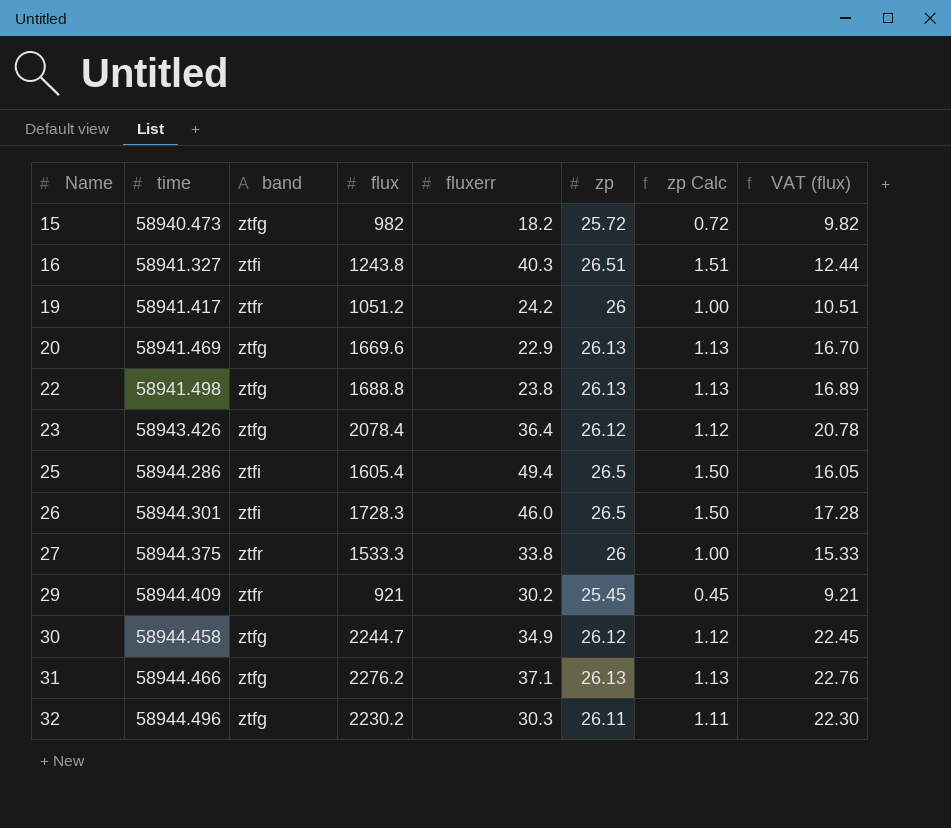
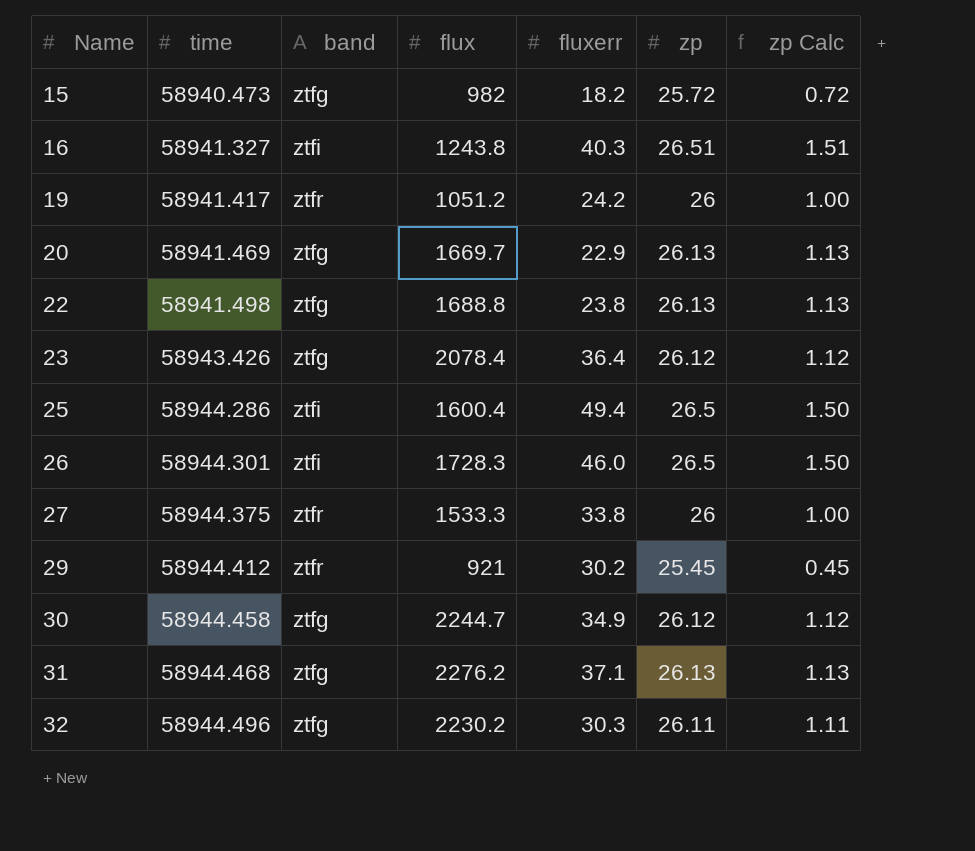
column VAT (flux) | formula: [flux] * 0.01 -> none
20 | flux: 1669.6 -> 1669.7
25 | flux: 1605.4 -> 1600.4
29 | time: 58944.409 -> 58944.412
31 | time: 58944.466 -> 58944.468

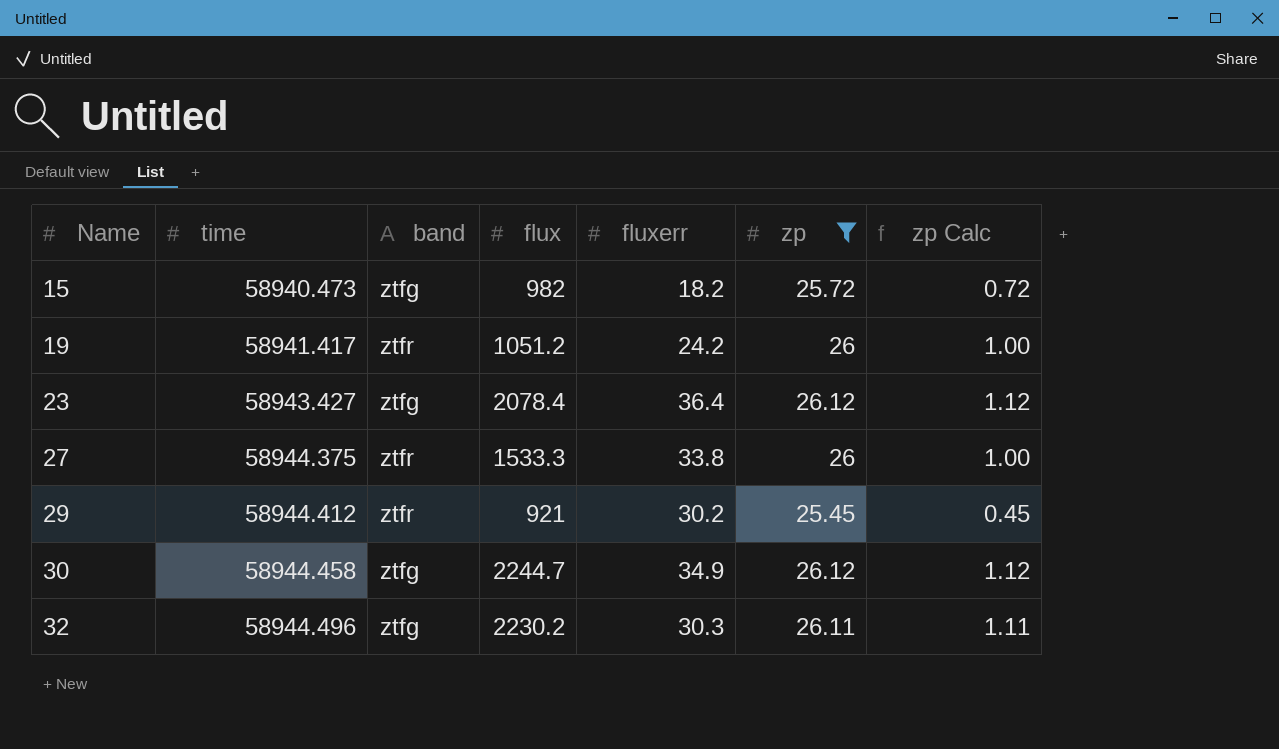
filter: none -> zp <= 26.12
23 | time: 58943.426 -> 58943.427

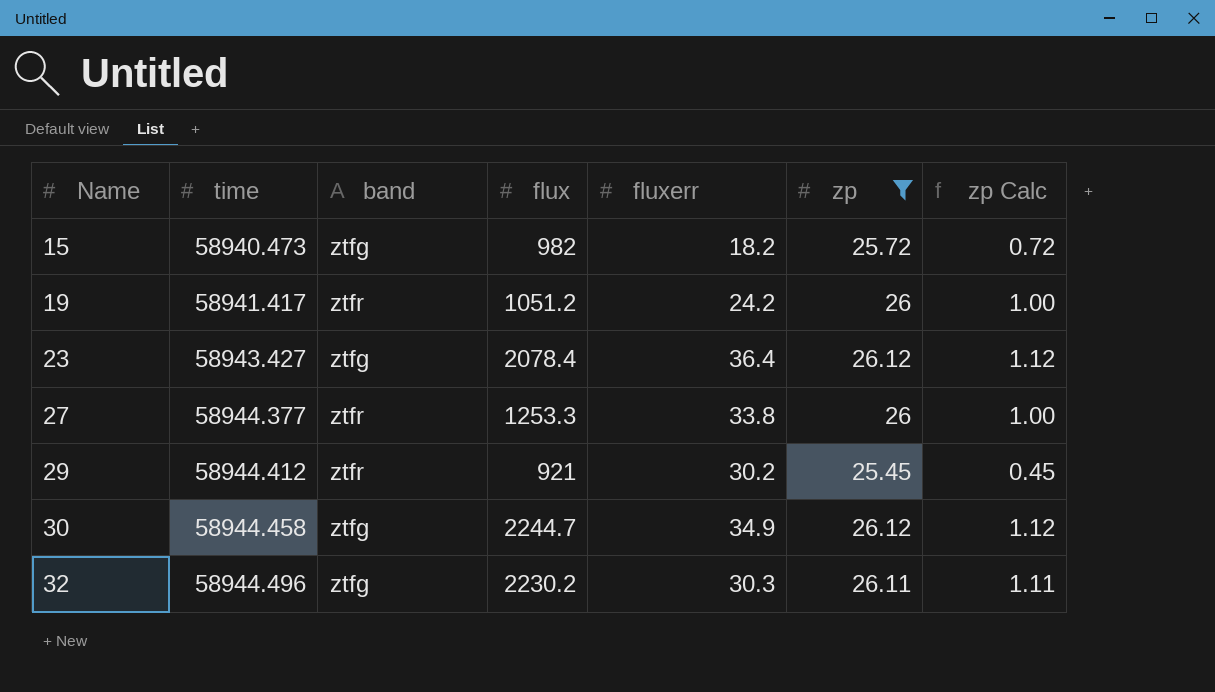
27 | time: 58944.375 -> 58944.377
27 | flux: 1533.3 -> 1253.3

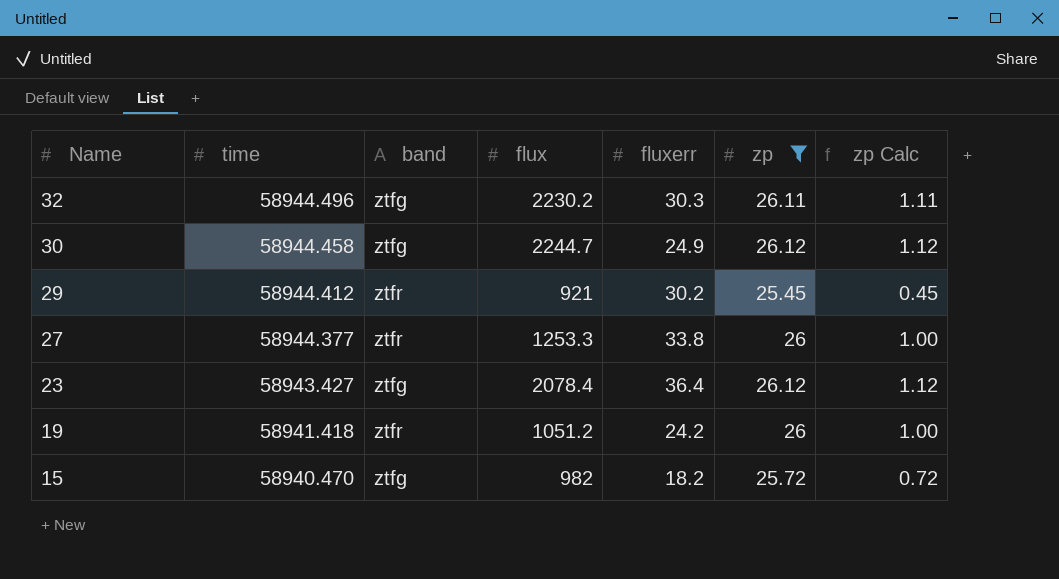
row order: Name ascending -> Name descending
30 | fluxerr: 34.9 -> 24.9
19 | time: 58941.417 -> 58941.418
15 | time: 58940.473 -> 58940.470

